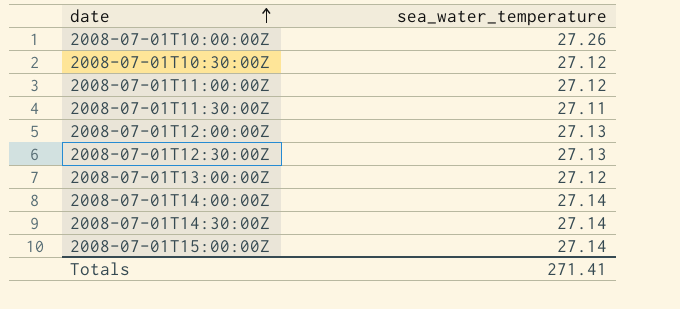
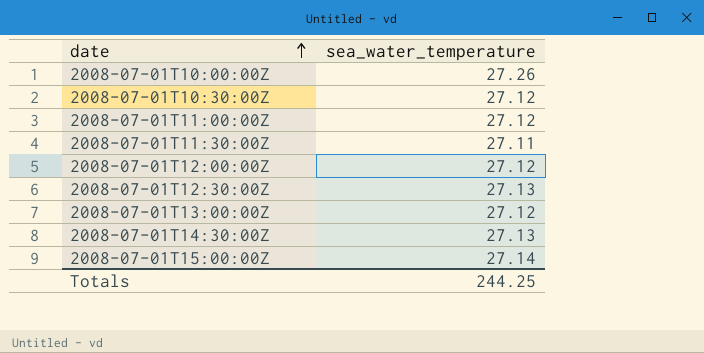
row 2008-07-01T14:00:00Z: 27.14 -> none
2008-07-01T12:00:00Z | sea_water_temperature: 27.13 -> 27.12
2008-07-01T14:30:00Z | sea_water_temperature: 27.14 -> 27.13
Totals | sea_water_temperature: 271.41 -> 244.25

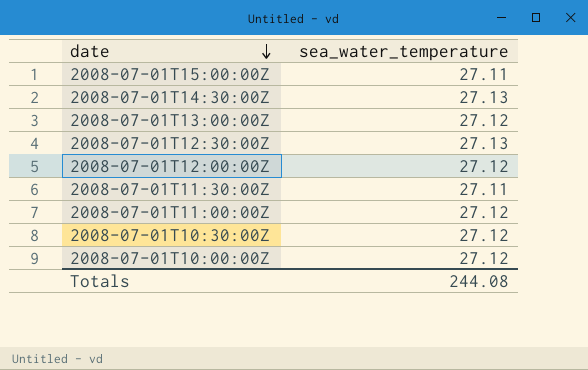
row order: date ascending -> date descending
2008-07-01T15:00:00Z | sea_water_temperature: 27.14 -> 27.11
2008-07-01T10:00:00Z | sea_water_temperature: 27.26 -> 27.12
Totals | sea_water_temperature: 244.25 -> 244.08

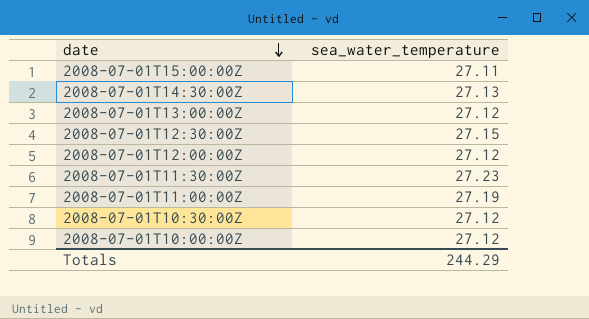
2008-07-01T12:30:00Z | sea_water_temperature: 27.13 -> 27.15
2008-07-01T11:30:00Z | sea_water_temperature: 27.11 -> 27.23
2008-07-01T11:00:00Z | sea_water_temperature: 27.12 -> 27.19
Totals | sea_water_temperature: 244.08 -> 244.29

